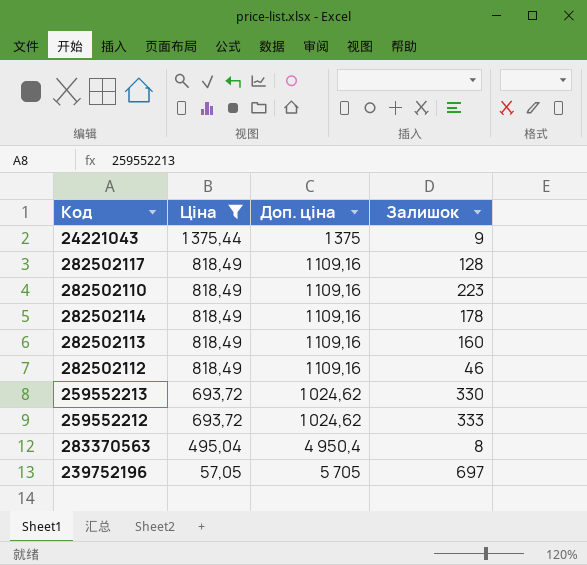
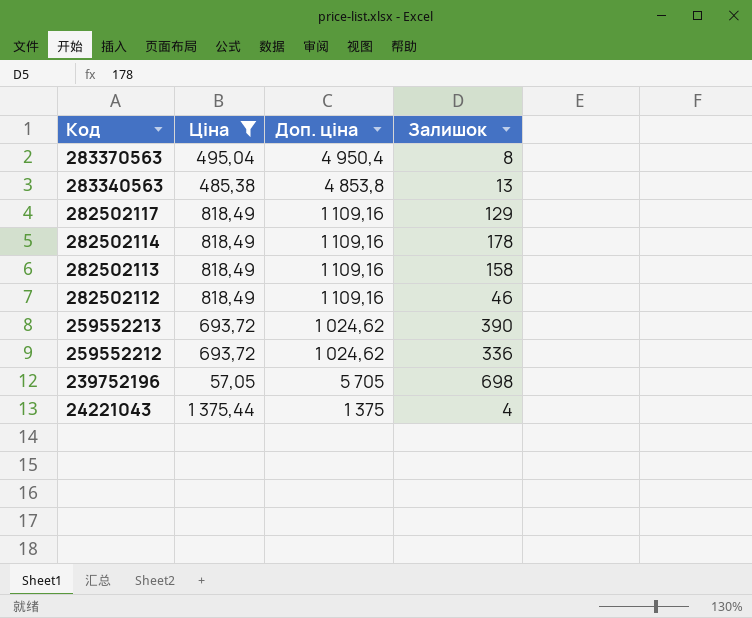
row order: Ціна descending -> Код descending
row 282502110: 818,49 | 1 109,16 | 223 -> none
row 283340563: none -> 485,38 | 4 853,8 | 13
282502117 | Залишок: 128 -> 129
282502113 | Залишок: 160 -> 158
259552213 | Залишок: 330 -> 390
259552212 | Залишок: 333 -> 336
239752196 | Залишок: 697 -> 698
24221043 | Залишок: 9 -> 4

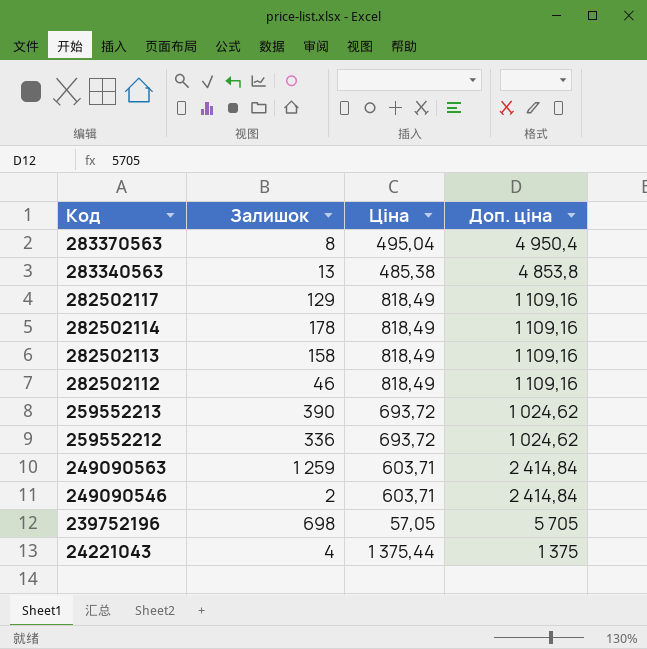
filter: Ціна != 603,71 -> none
column Залишок | position: 4 -> 2

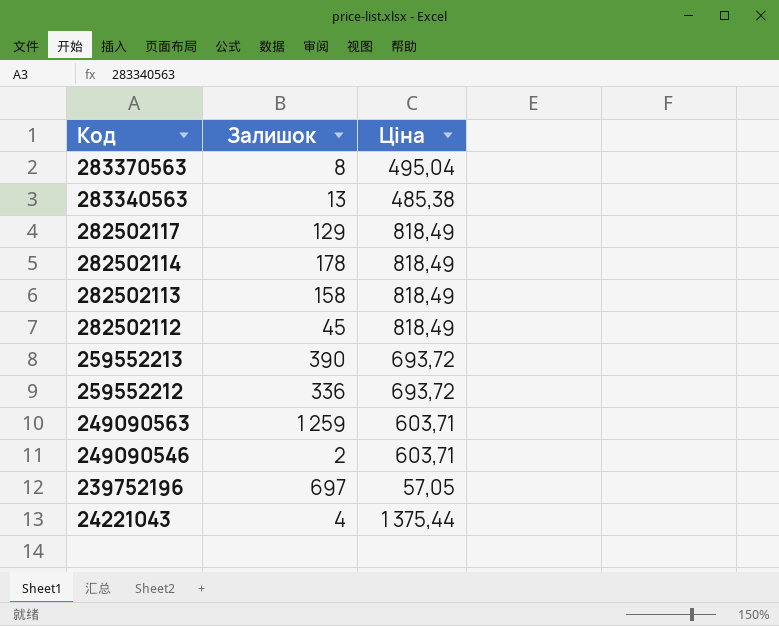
column Доп. ціна | position: 4 -> none
282502112 | Залишок: 46 -> 45
239752196 | Залишок: 698 -> 697

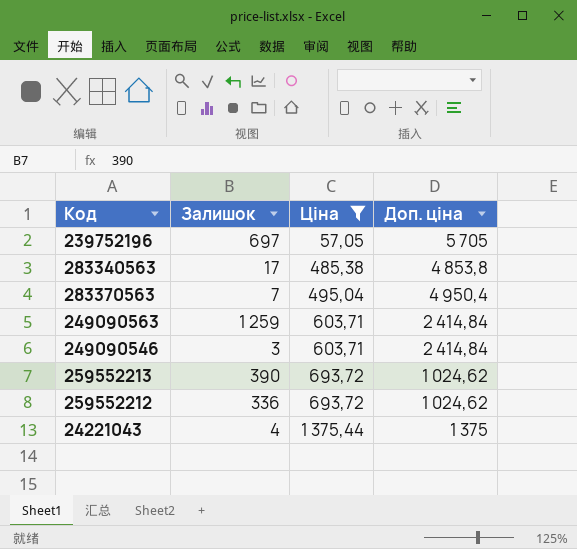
filter: none -> Ціна != 818,49
row order: Код descending -> Ціна ascending
column Доп. ціна | position: none -> 4
283340563 | Залишок: 13 -> 17
283370563 | Залишок: 8 -> 7
249090546 | Залишок: 2 -> 3

